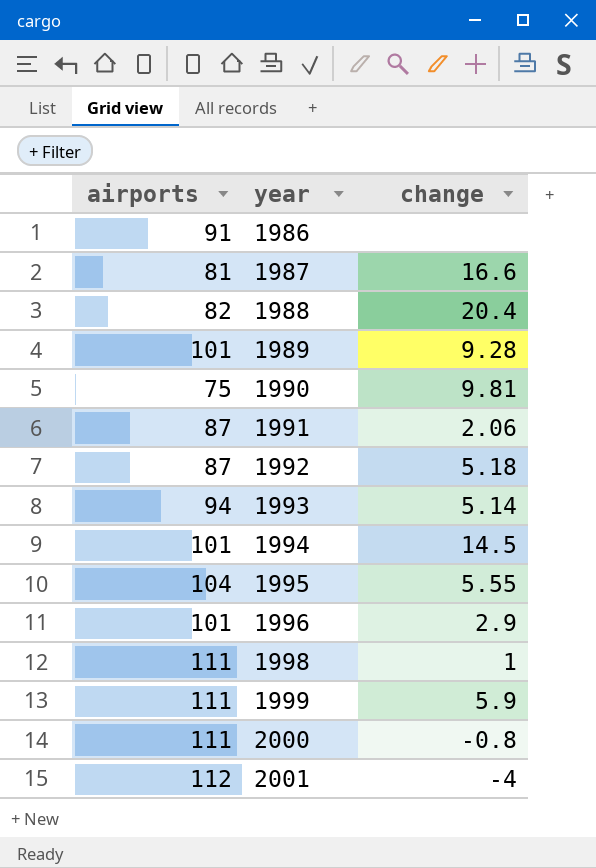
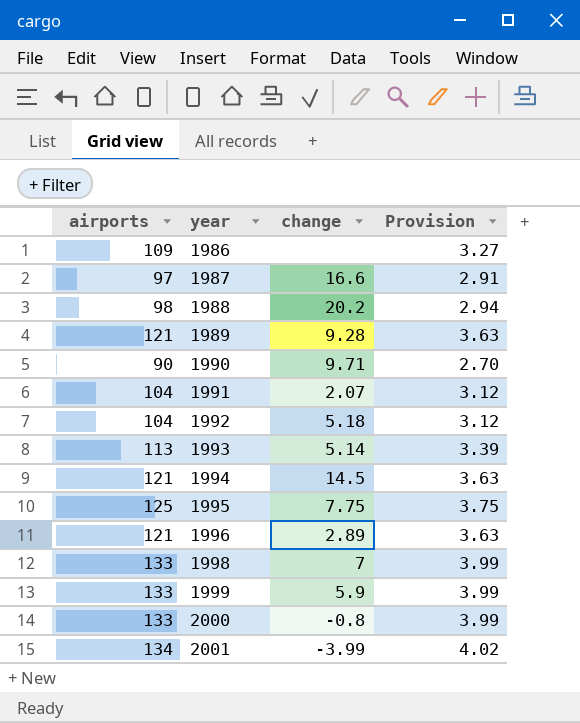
column Provision | formula: none -> [airports] * 0.03
1986 | airports: 91 -> 109
1987 | airports: 81 -> 97
1988 | airports: 82 -> 98
1988 | change: 20.4 -> 20.2
1989 | airports: 101 -> 121
1990 | airports: 75 -> 90
1990 | change: 9.81 -> 9.71
1991 | airports: 87 -> 104
1991 | change: 2.06 -> 2.07
1992 | airports: 87 -> 104
1993 | airports: 94 -> 113
1994 | airports: 101 -> 121
1995 | airports: 104 -> 125
1995 | change: 5.55 -> 7.75
1996 | airports: 101 -> 121
1996 | change: 2.9 -> 2.89
1998 | airports: 111 -> 133
1998 | change: 1 -> 7
1999 | airports: 111 -> 133
2000 | airports: 111 -> 133
2001 | airports: 112 -> 134
2001 | change: -4 -> -3.99

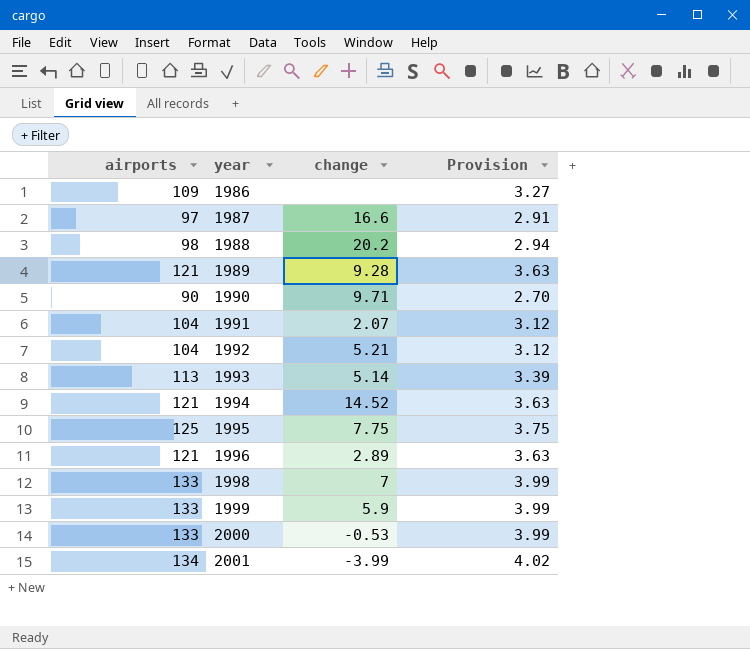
1992 | change: 5.18 -> 5.21
1994 | change: 14.5 -> 14.52
2000 | change: -0.8 -> -0.53

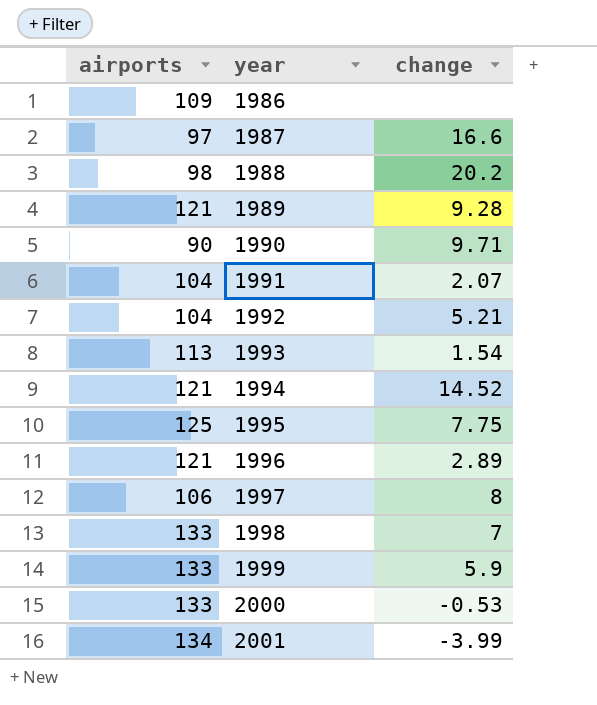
column Provision | formula: [airports] * 0.03 -> none
1993 | change: 5.14 -> 1.54
row 1997: none -> 106 | 8

